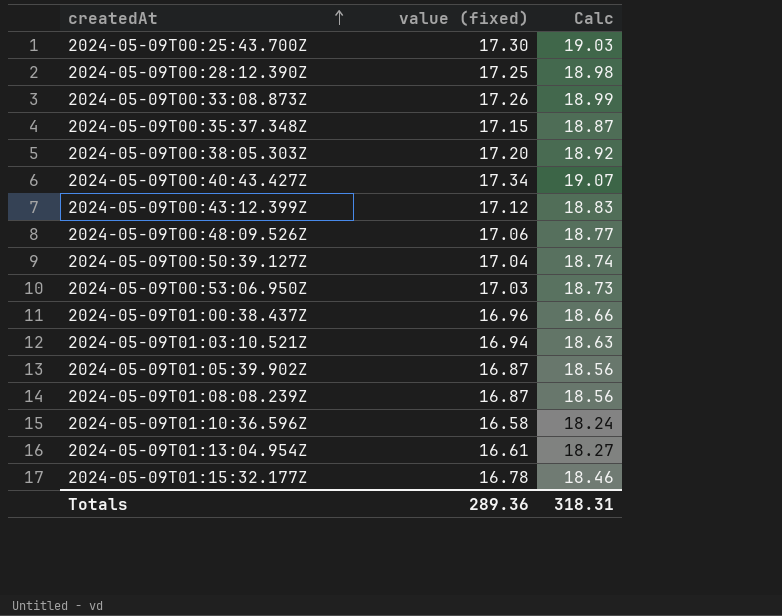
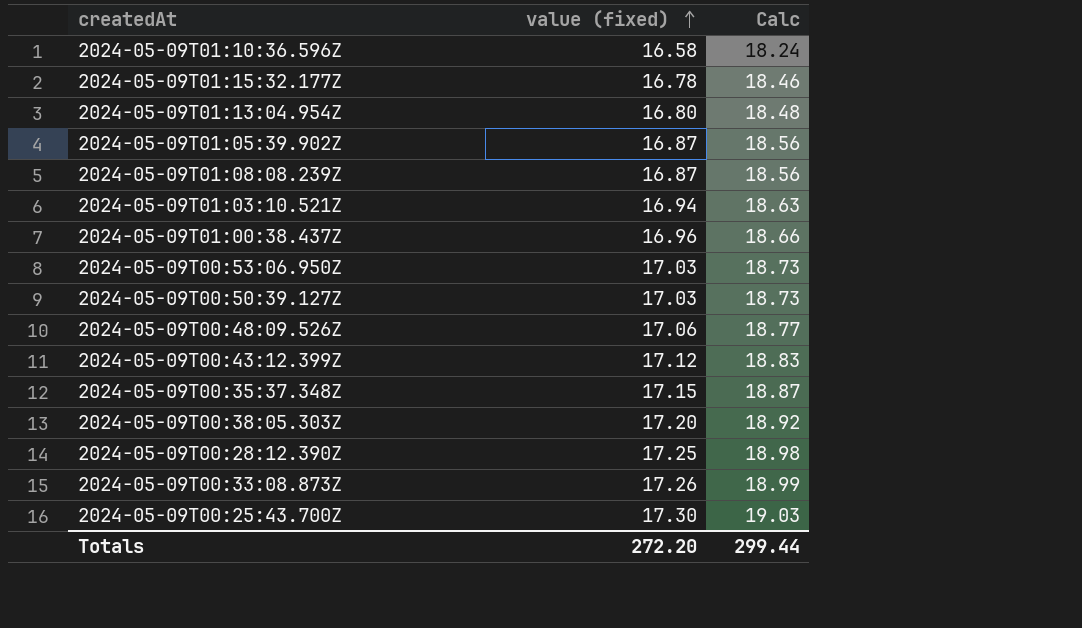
row order: createdAt ascending -> value (fixed) ascending
row 2024-05-09T00:40:43.427Z: 17.34 | 19.07 -> none
2024-05-09T01:13:04.954Z | value (fixed): 16.61 -> 16.80
2024-05-09T01:13:04.954Z | Calc: 18.27 -> 18.48
2024-05-09T00:50:39.127Z | value (fixed): 17.04 -> 17.03
2024-05-09T00:50:39.127Z | Calc: 18.74 -> 18.73
Totals | value (fixed): 289.36 -> 272.20
Totals | Calc: 318.31 -> 299.44

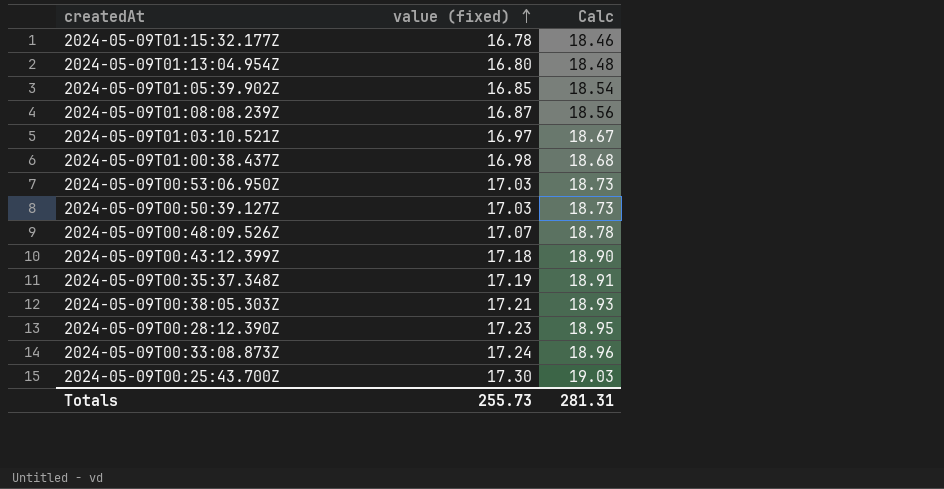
row 2024-05-09T01:10:36.596Z: 16.58 | 18.24 -> none
2024-05-09T01:05:39.902Z | value (fixed): 16.87 -> 16.85
2024-05-09T01:05:39.902Z | Calc: 18.56 -> 18.54
2024-05-09T01:03:10.521Z | value (fixed): 16.94 -> 16.97
2024-05-09T01:03:10.521Z | Calc: 18.63 -> 18.67
2024-05-09T01:00:38.437Z | value (fixed): 16.96 -> 16.98
2024-05-09T01:00:38.437Z | Calc: 18.66 -> 18.68
2024-05-09T00:48:09.526Z | value (fixed): 17.06 -> 17.07
2024-05-09T00:48:09.526Z | Calc: 18.77 -> 18.78
2024-05-09T00:43:12.399Z | value (fixed): 17.12 -> 17.18
2024-05-09T00:43:12.399Z | Calc: 18.83 -> 18.90
2024-05-09T00:35:37.348Z | value (fixed): 17.15 -> 17.19
2024-05-09T00:35:37.348Z | Calc: 18.87 -> 18.91
2024-05-09T00:38:05.303Z | value (fixed): 17.20 -> 17.21
2024-05-09T00:38:05.303Z | Calc: 18.92 -> 18.93
2024-05-09T00:28:12.390Z | value (fixed): 17.25 -> 17.23
2024-05-09T00:28:12.390Z | Calc: 18.98 -> 18.95
2024-05-09T00:33:08.873Z | value (fixed): 17.26 -> 17.24
2024-05-09T00:33:08.873Z | Calc: 18.99 -> 18.96
Totals | value (fixed): 272.20 -> 255.73
Totals | Calc: 299.44 -> 281.31

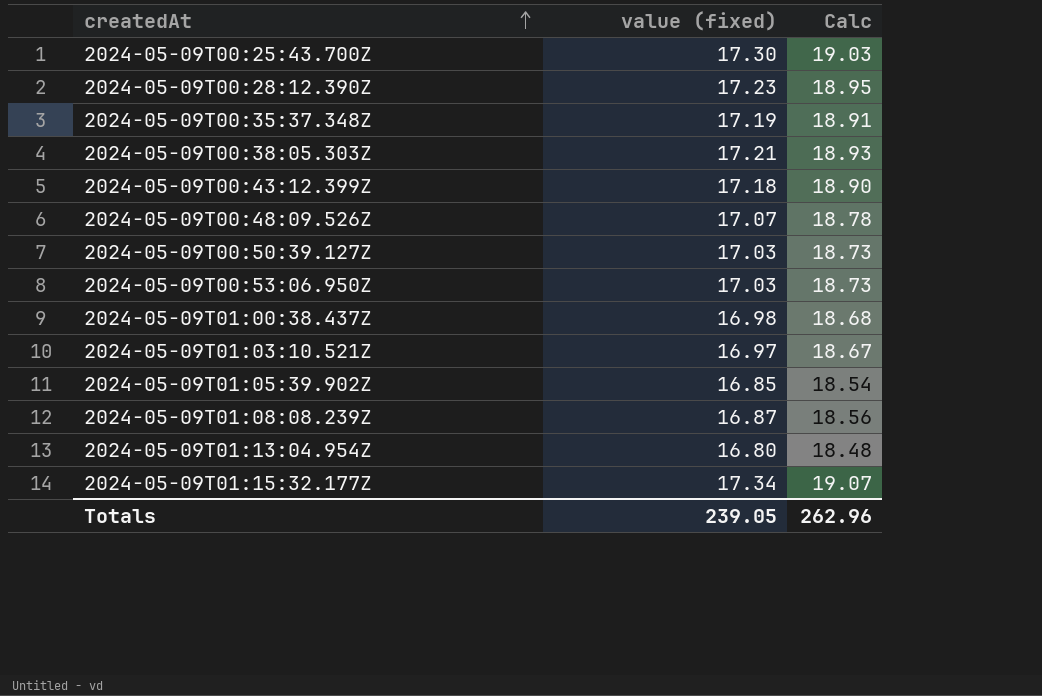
row order: value (fixed) ascending -> createdAt ascending
row 2024-05-09T00:33:08.873Z: 17.24 | 18.96 -> none
2024-05-09T01:15:32.177Z | value (fixed): 16.78 -> 17.34
2024-05-09T01:15:32.177Z | Calc: 18.46 -> 19.07
Totals | value (fixed): 255.73 -> 239.05
Totals | Calc: 281.31 -> 262.96

